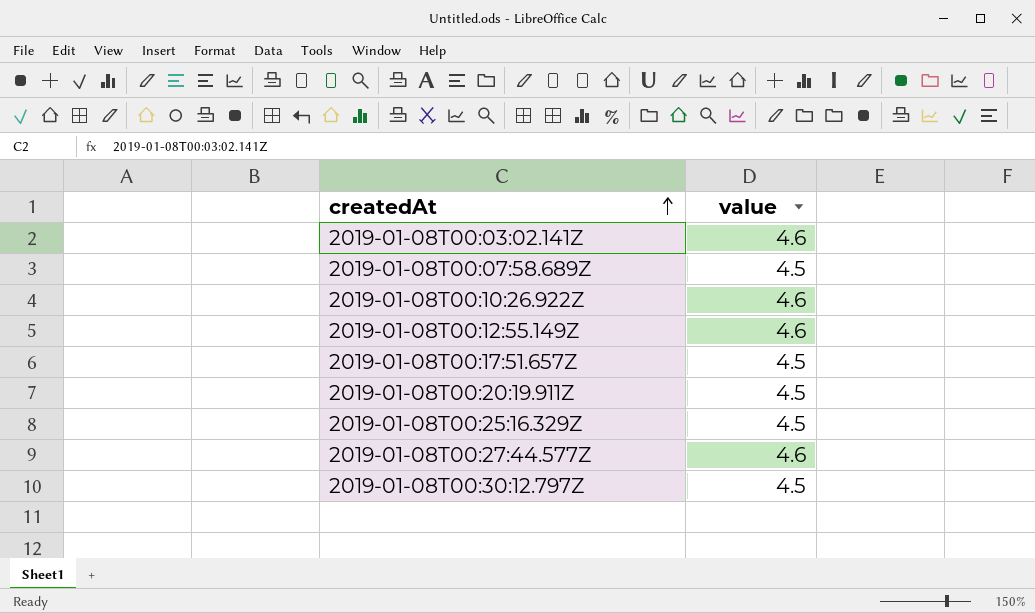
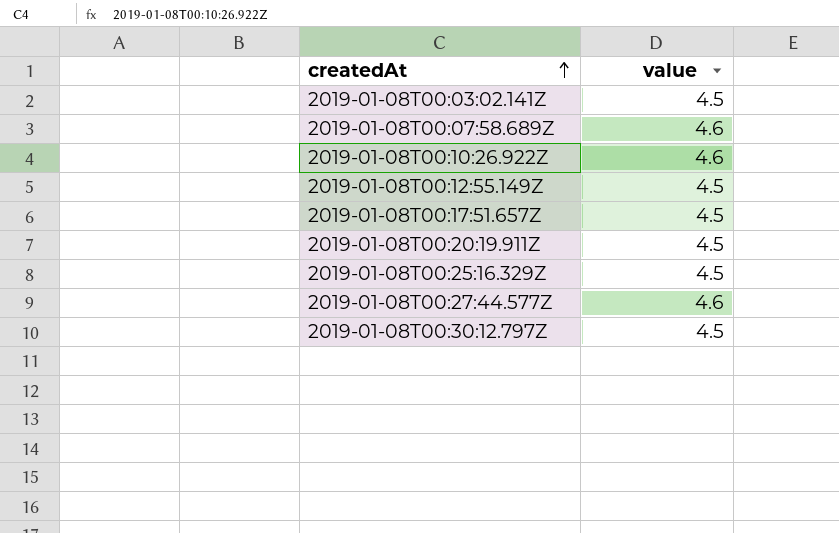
2019-01-08T00:03:02.141Z | value: 4.6 -> 4.5
2019-01-08T00:07:58.689Z | value: 4.5 -> 4.6
2019-01-08T00:12:55.149Z | value: 4.6 -> 4.5

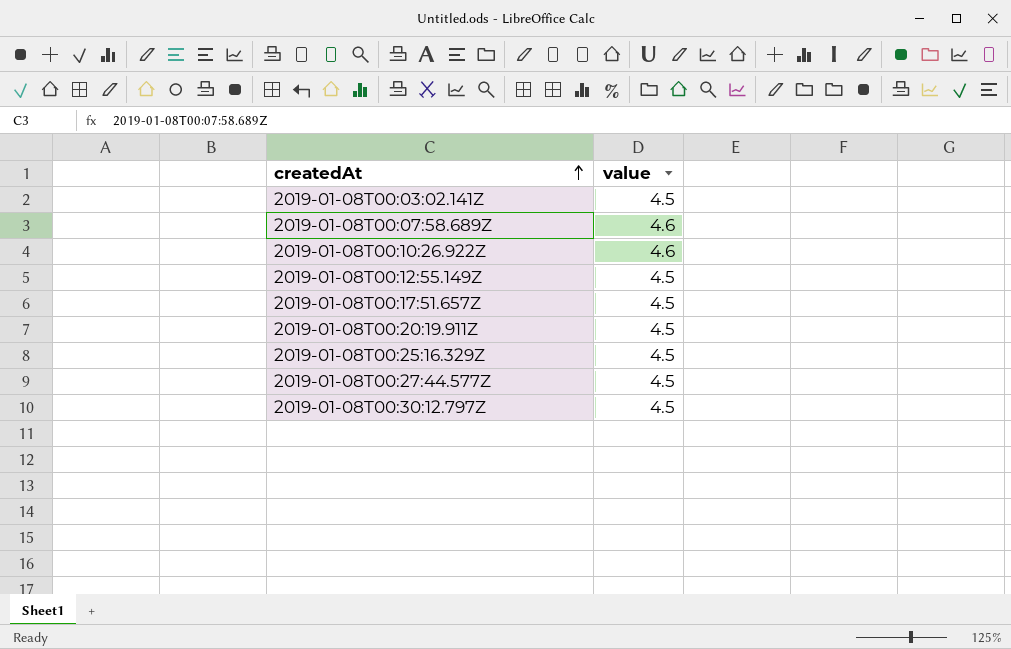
2019-01-08T00:27:44.577Z | value: 4.6 -> 4.5

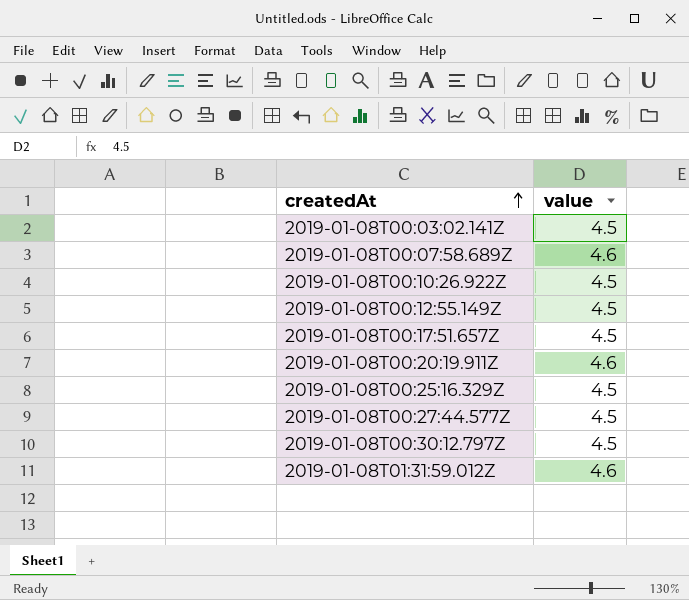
2019-01-08T00:10:26.922Z | value: 4.6 -> 4.5
2019-01-08T00:20:19.911Z | value: 4.5 -> 4.6
row 2019-01-08T01:31:59.012Z: none -> 4.6

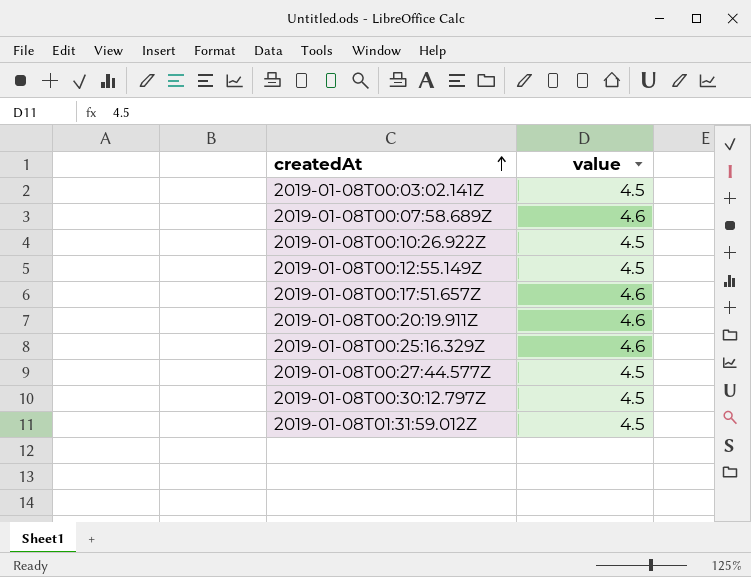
2019-01-08T00:17:51.657Z | value: 4.5 -> 4.6
2019-01-08T00:25:16.329Z | value: 4.5 -> 4.6
2019-01-08T01:31:59.012Z | value: 4.6 -> 4.5

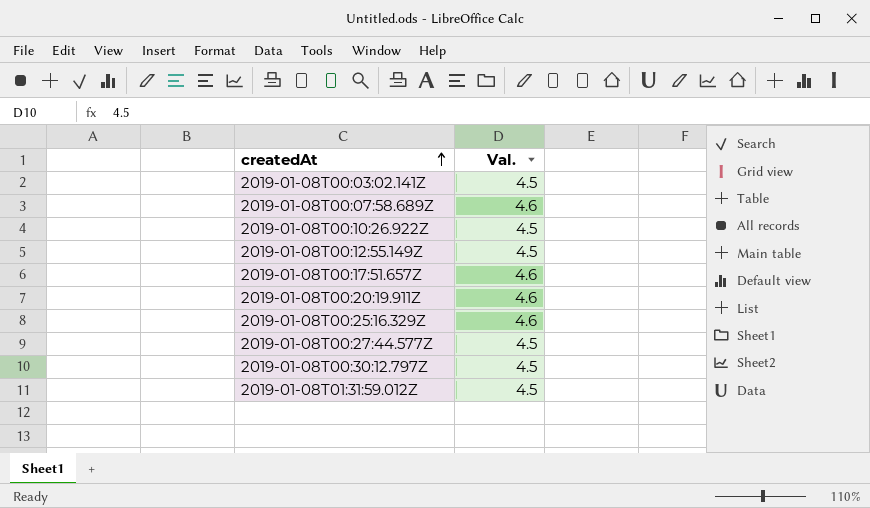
column name: value -> Val.

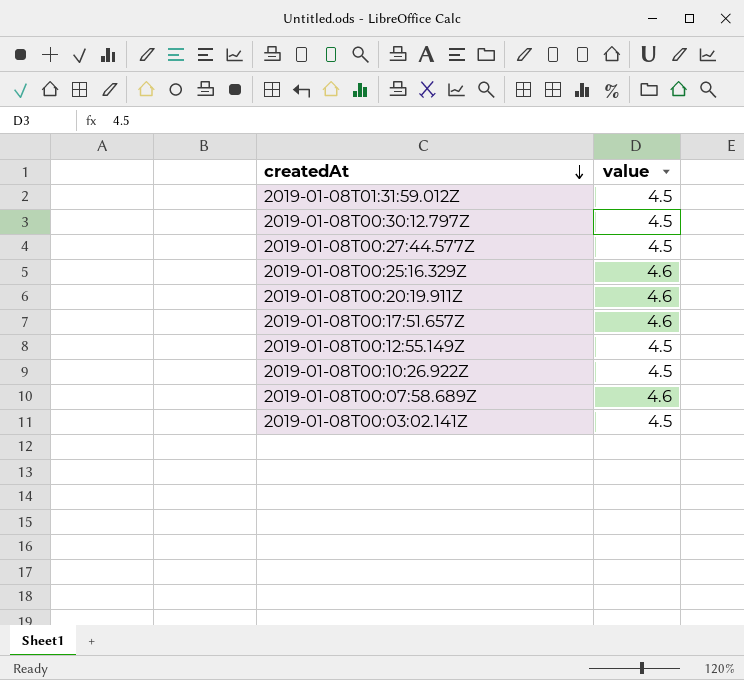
row order: createdAt ascending -> createdAt descending
column name: Val. -> value

